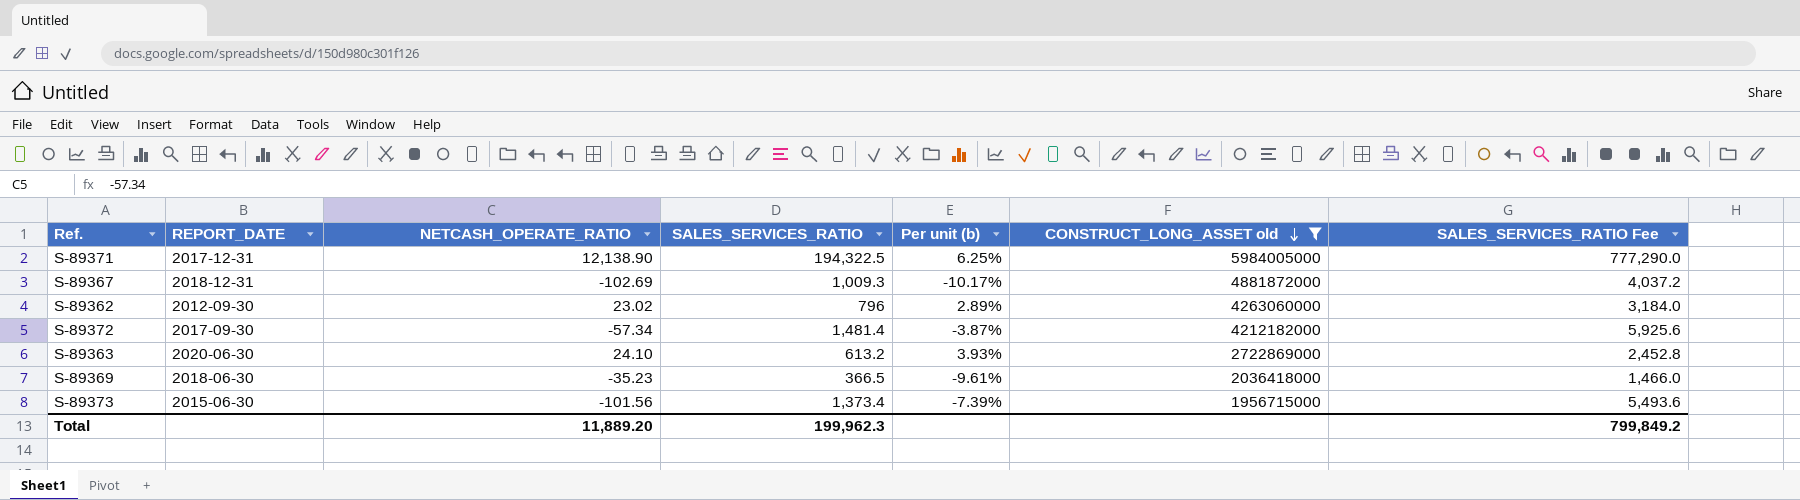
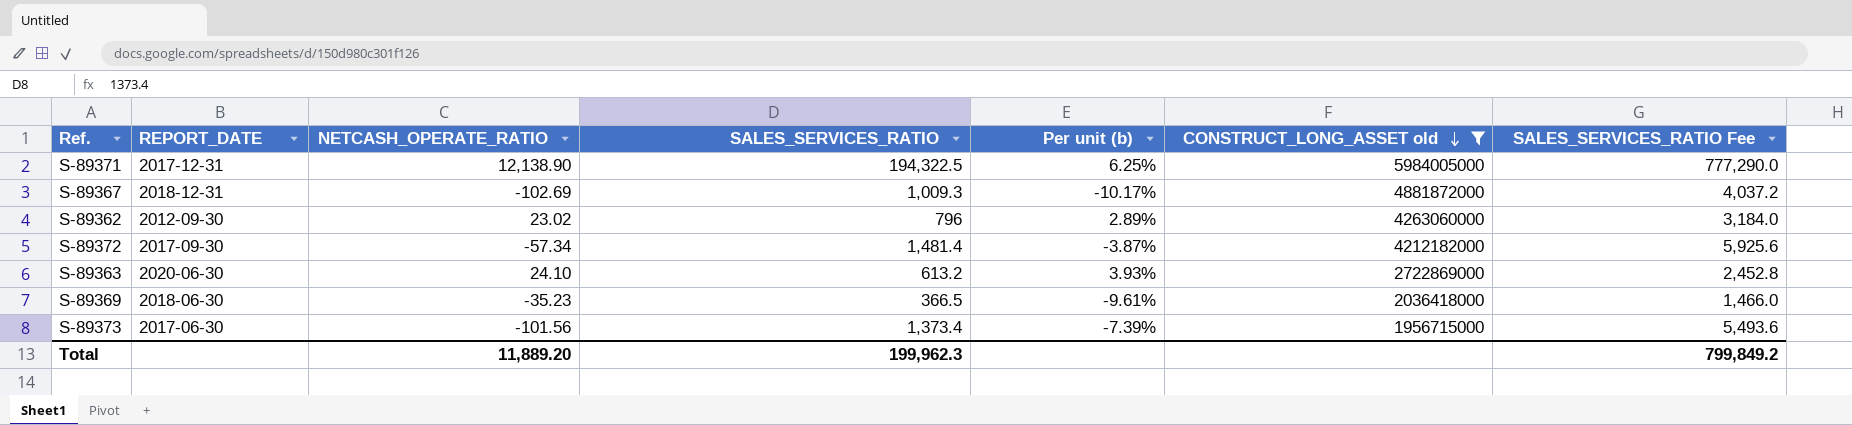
S-89373 | REPORT_DATE: 2015-06-30 -> 2017-06-30

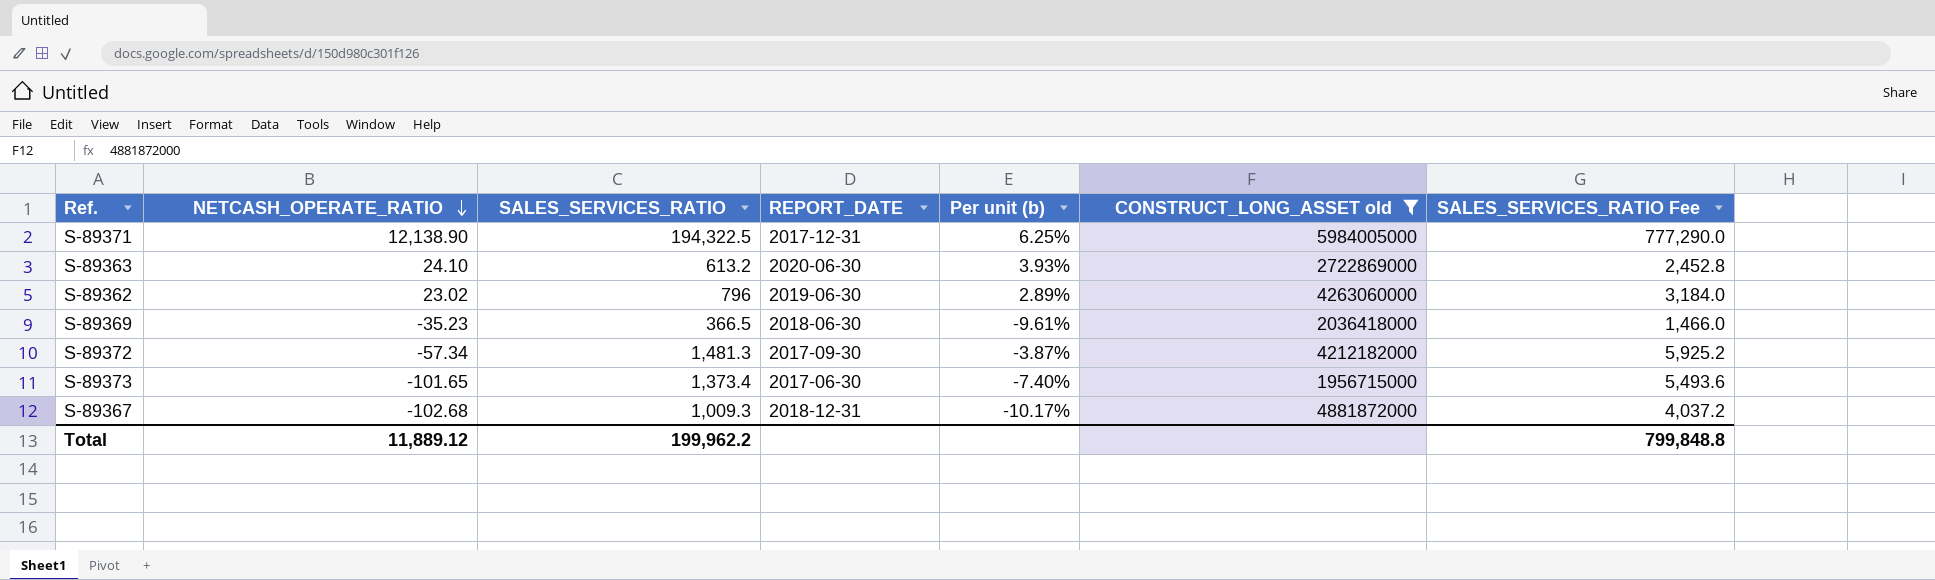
row order: CONSTRUCT_LONG_ASSET old descending -> NETCASH_OPERATE_RATIO descending
column REPORT_DATE | position: 2 -> 4
S-89362 | REPORT_DATE: 2012-09-30 -> 2019-06-30
S-89372 | SALES_SERVICES_RATIO: 1,481.4 -> 1,481.3
S-89372 | SALES_SERVICES_RATIO Fee: 5,925.6 -> 5,925.2
S-89373 | NETCASH_OPERATE_RATIO: -101.56 -> -101.65
S-89373 | Per unit (b): -7.39% -> -7.40%
S-89367 | NETCASH_OPERATE_RATIO: -102.69 -> -102.68
Total | NETCASH_OPERATE_RATIO: 11,889.20 -> 11,889.12
Total | SALES_SERVICES_RATIO: 199,962.3 -> 199,962.2
Total | SALES_SERVICES_RATIO Fee: 799,849.2 -> 799,848.8

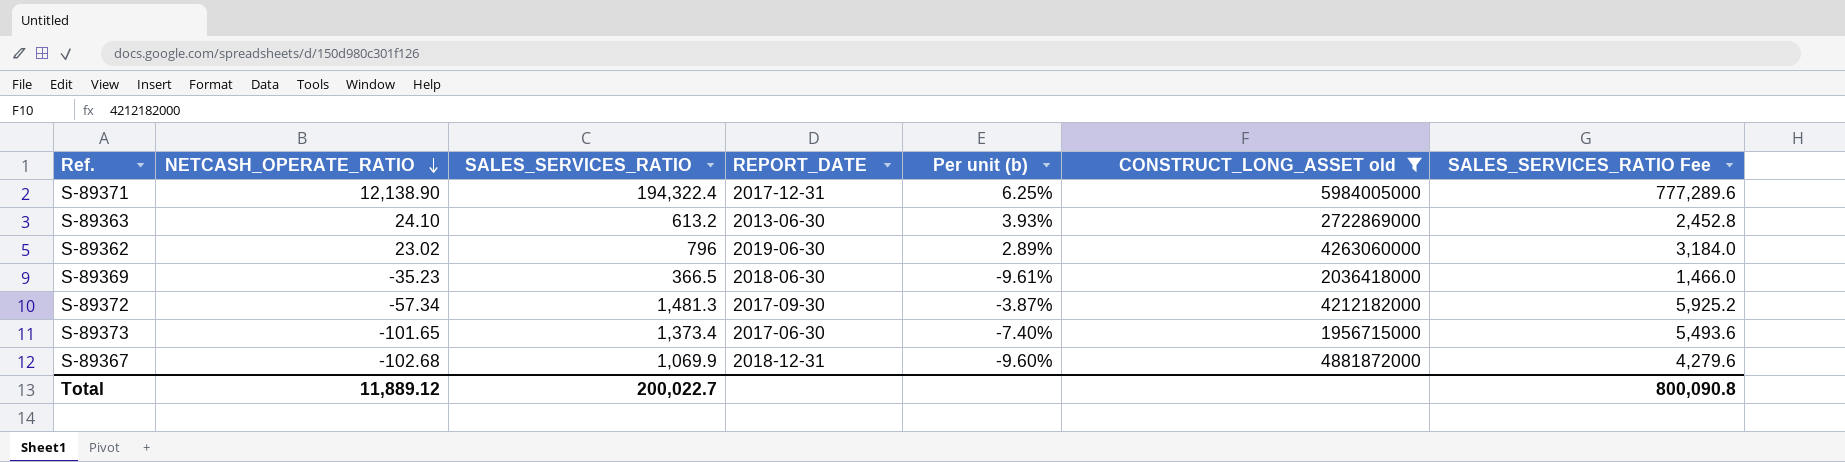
S-89371 | SALES_SERVICES_RATIO: 194,322.5 -> 194,322.4
S-89371 | SALES_SERVICES_RATIO Fee: 777,290.0 -> 777,289.6
S-89363 | REPORT_DATE: 2020-06-30 -> 2013-06-30
S-89367 | SALES_SERVICES_RATIO: 1,009.3 -> 1,069.9
S-89367 | Per unit (b): -10.17% -> -9.60%
S-89367 | SALES_SERVICES_RATIO Fee: 4,037.2 -> 4,279.6
Total | SALES_SERVICES_RATIO: 199,962.2 -> 200,022.7
Total | SALES_SERVICES_RATIO Fee: 799,848.8 -> 800,090.8

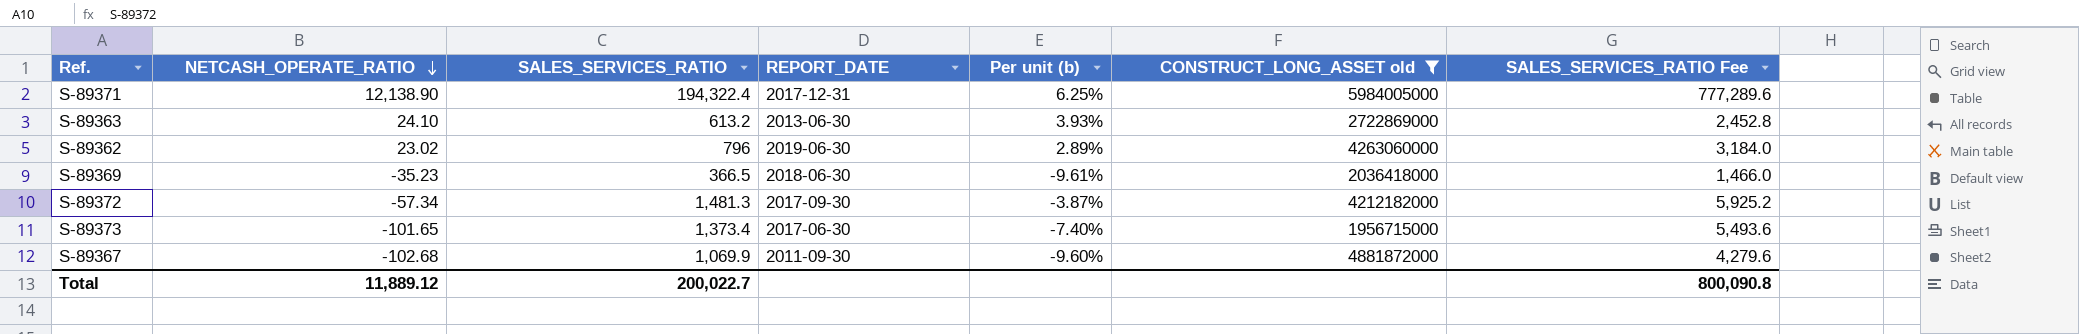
S-89367 | REPORT_DATE: 2018-12-31 -> 2011-09-30

